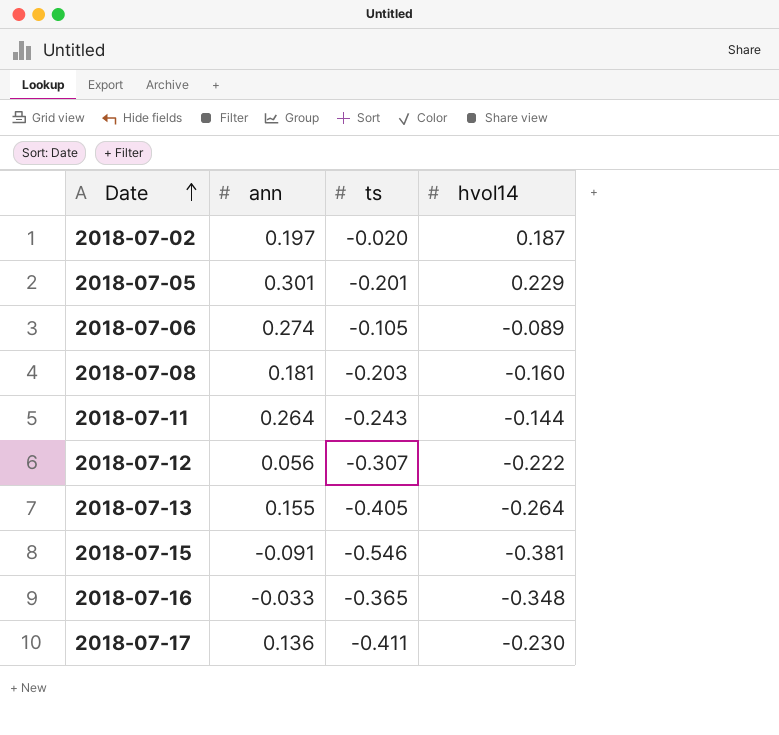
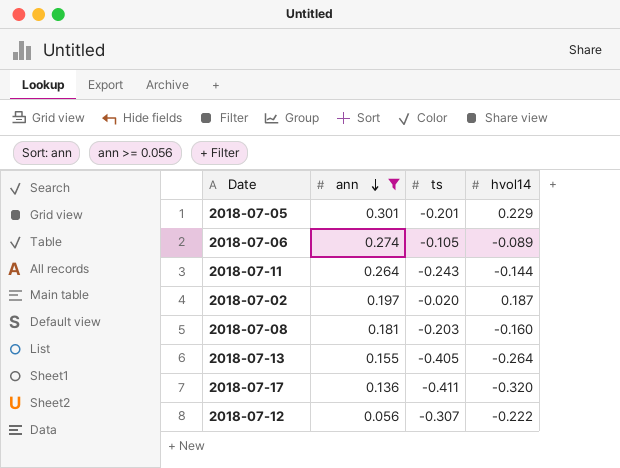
filter: none -> ann >= 0.056
row order: Date ascending -> ann descending
2018-07-17 | hvol14: -0.230 -> -0.320

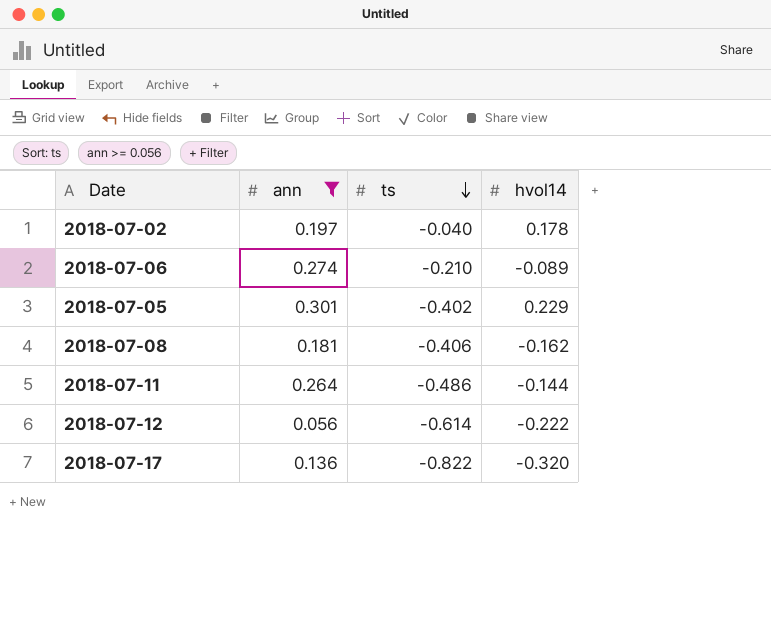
row order: ann descending -> ts descending
row 2018-07-13: 0.155 | -0.405 | -0.264 -> none
2018-07-02 | ts: -0.020 -> -0.040
2018-07-02 | hvol14: 0.187 -> 0.178
2018-07-06 | ts: -0.105 -> -0.210
2018-07-05 | ts: -0.201 -> -0.402
2018-07-08 | ts: -0.203 -> -0.406
2018-07-08 | hvol14: -0.160 -> -0.162
2018-07-11 | ts: -0.243 -> -0.486
2018-07-12 | ts: -0.307 -> -0.614
2018-07-17 | ts: -0.411 -> -0.822

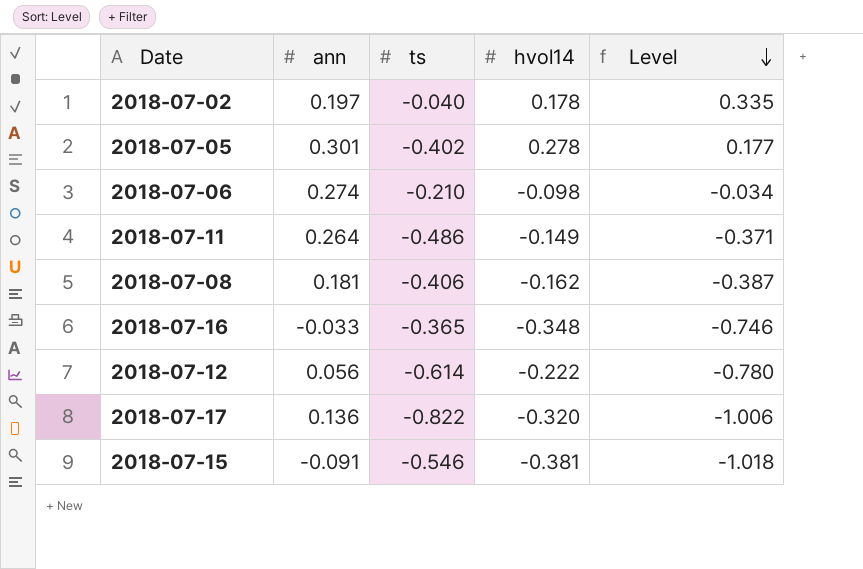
filter: ann >= 0.056 -> none
row order: ts descending -> Level descending
column Level | formula: none -> [ann] + [ts] + [hvol14]
2018-07-05 | hvol14: 0.229 -> 0.278
2018-07-06 | hvol14: -0.089 -> -0.098
2018-07-11 | hvol14: -0.144 -> -0.149

